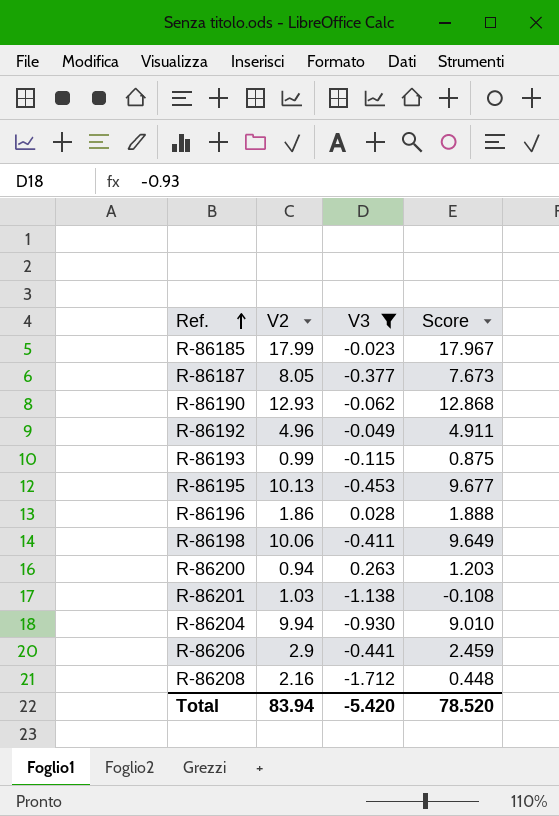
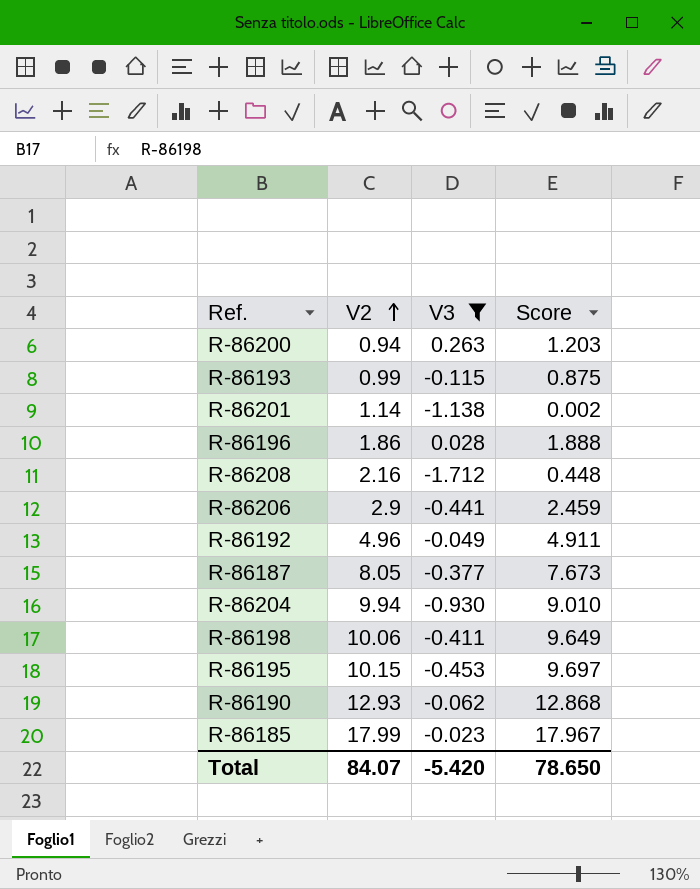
row order: Ref. ascending -> V2 ascending
R-86201 | V2: 1.03 -> 1.14
R-86201 | Score: -0.108 -> 0.002
R-86195 | V2: 10.13 -> 10.15
R-86195 | Score: 9.677 -> 9.697
Total | V2: 83.94 -> 84.07
Total | Score: 78.520 -> 78.650

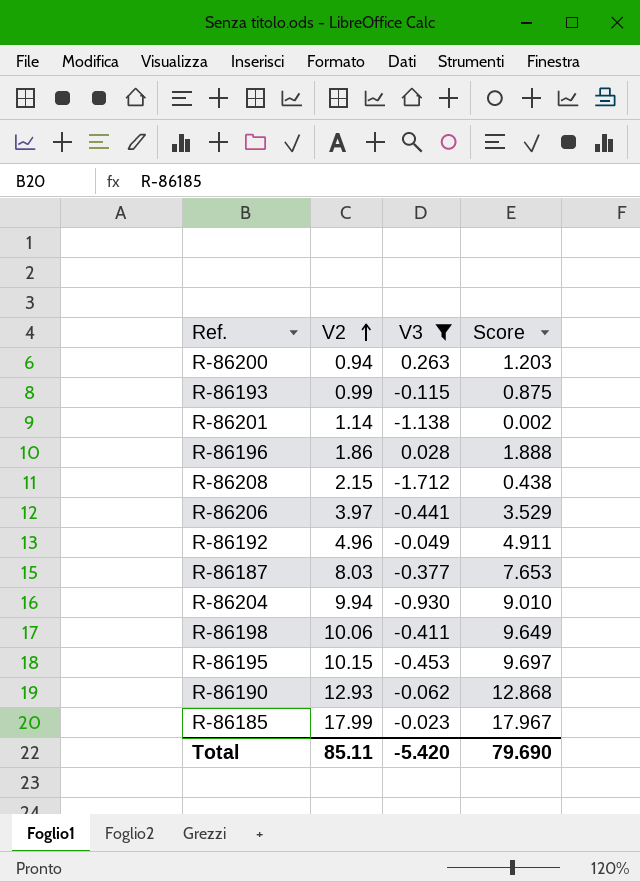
R-86208 | V2: 2.16 -> 2.15
R-86208 | Score: 0.448 -> 0.438
R-86206 | V2: 2.9 -> 3.97
R-86206 | Score: 2.459 -> 3.529
R-86187 | V2: 8.05 -> 8.03
R-86187 | Score: 7.673 -> 7.653
Total | V2: 84.07 -> 85.11
Total | Score: 78.650 -> 79.690

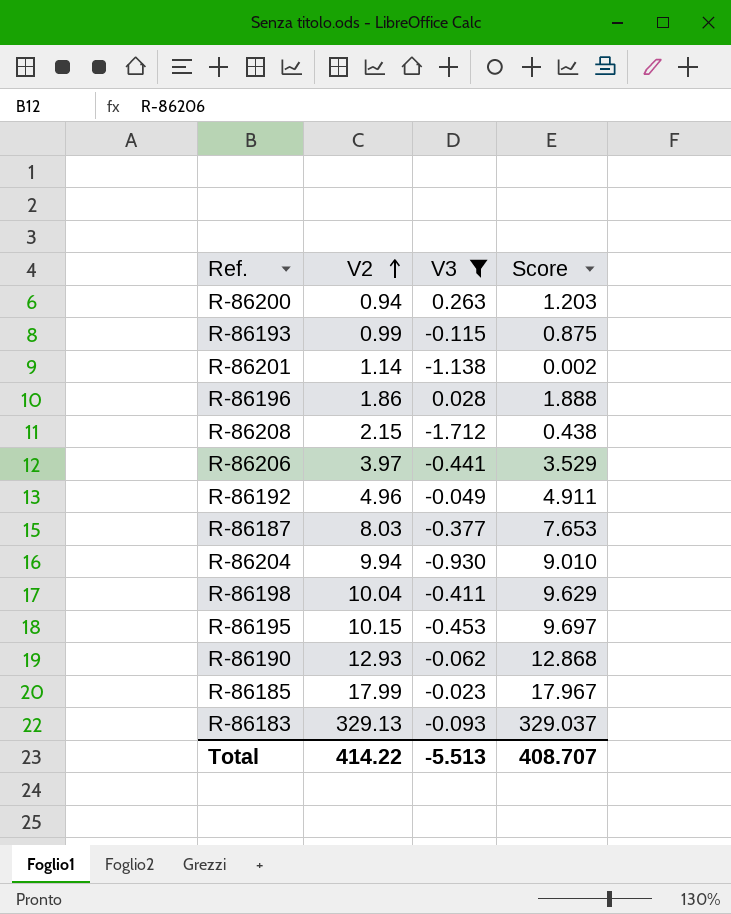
R-86198 | V2: 10.06 -> 10.04
R-86198 | Score: 9.649 -> 9.629
row R-86183: none -> 329.13 | -0.093 | 329.037
Total | V2: 85.11 -> 414.22
Total | V3: -5.420 -> -5.513
Total | Score: 79.690 -> 408.707

